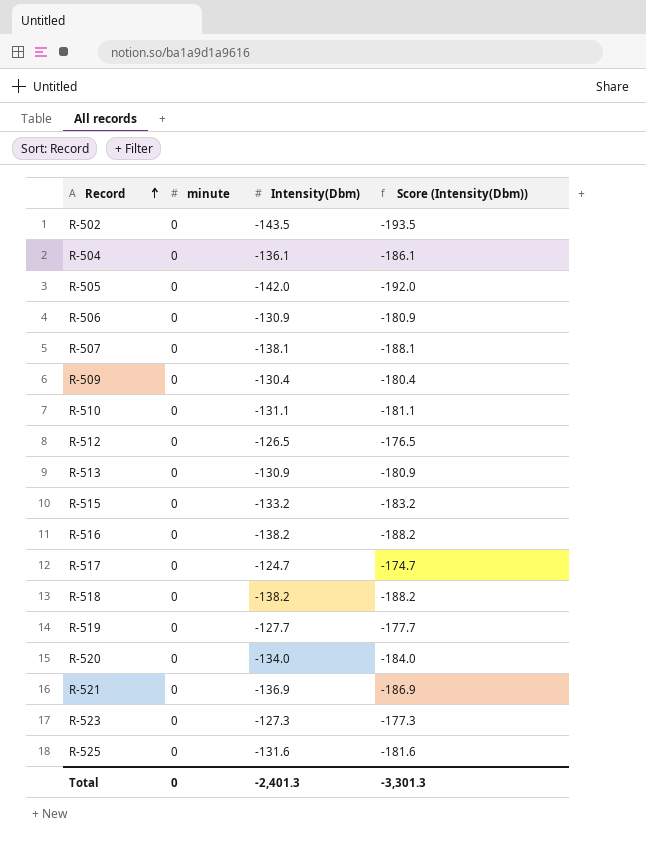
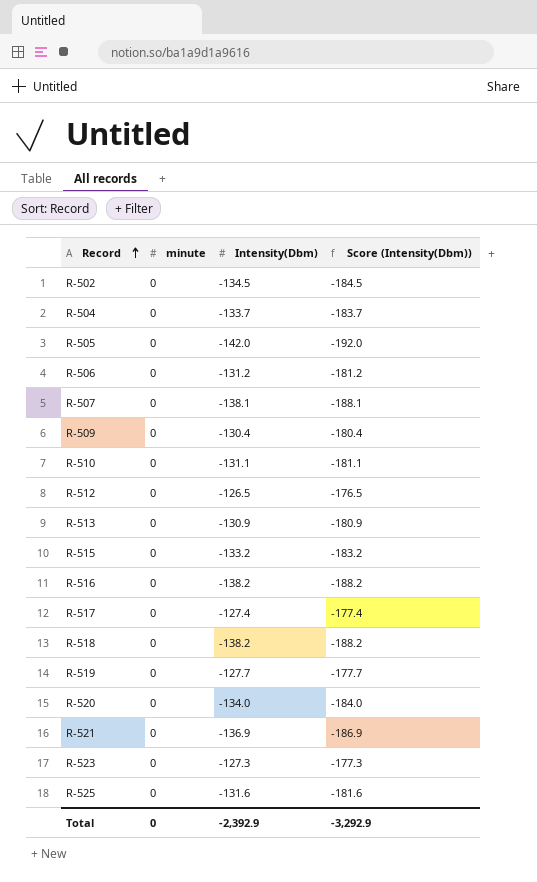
R-502 | Intensity(Dbm): -143.5 -> -134.5
R-502 | Score (Intensity(Dbm)): -193.5 -> -184.5
R-504 | Intensity(Dbm): -136.1 -> -133.7
R-504 | Score (Intensity(Dbm)): -186.1 -> -183.7
R-506 | Intensity(Dbm): -130.9 -> -131.2
R-506 | Score (Intensity(Dbm)): -180.9 -> -181.2
R-517 | Intensity(Dbm): -124.7 -> -127.4
R-517 | Score (Intensity(Dbm)): -174.7 -> -177.4
Total | Intensity(Dbm): -2,401.3 -> -2,392.9
Total | Score (Intensity(Dbm)): -3,301.3 -> -3,292.9

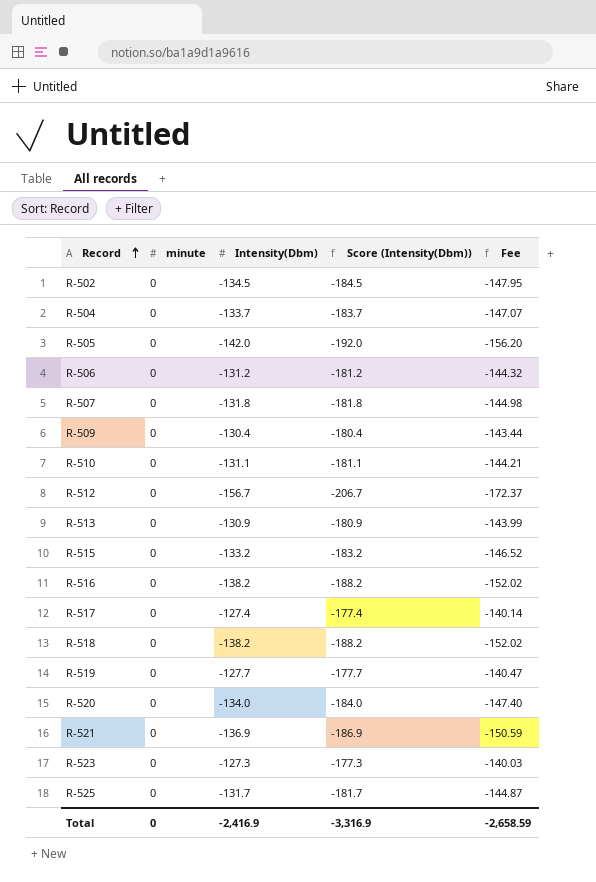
column Fee | formula: none -> [Intensity(Dbm)] * 1.1
R-507 | Intensity(Dbm): -138.1 -> -131.8
R-507 | Score (Intensity(Dbm)): -188.1 -> -181.8
R-512 | Intensity(Dbm): -126.5 -> -156.7
R-512 | Score (Intensity(Dbm)): -176.5 -> -206.7
R-525 | Intensity(Dbm): -131.6 -> -131.7
R-525 | Score (Intensity(Dbm)): -181.6 -> -181.7
Total | Intensity(Dbm): -2,392.9 -> -2,416.9
Total | Score (Intensity(Dbm)): -3,292.9 -> -3,316.9

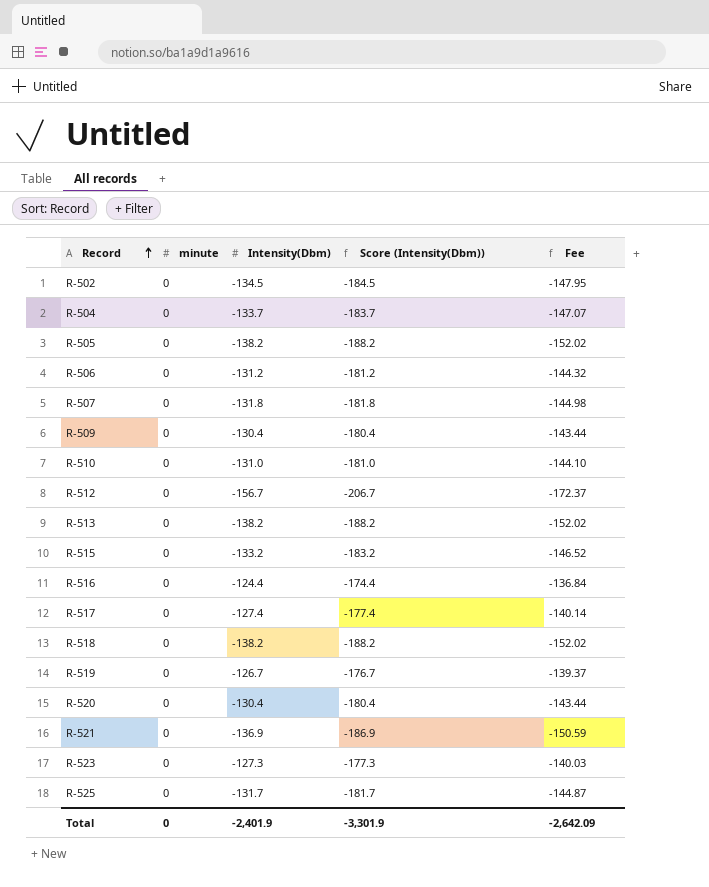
R-505 | Intensity(Dbm): -142.0 -> -138.2
R-505 | Score (Intensity(Dbm)): -192.0 -> -188.2
R-505 | Fee: -156.20 -> -152.02
R-510 | Intensity(Dbm): -131.1 -> -131.0
R-510 | Score (Intensity(Dbm)): -181.1 -> -181.0
R-510 | Fee: -144.21 -> -144.10
R-513 | Intensity(Dbm): -130.9 -> -138.2
R-513 | Score (Intensity(Dbm)): -180.9 -> -188.2
R-513 | Fee: -143.99 -> -152.02
R-516 | Intensity(Dbm): -138.2 -> -124.4
R-516 | Score (Intensity(Dbm)): -188.2 -> -174.4
R-516 | Fee: -152.02 -> -136.84
R-519 | Intensity(Dbm): -127.7 -> -126.7
R-519 | Score (Intensity(Dbm)): -177.7 -> -176.7
R-519 | Fee: -140.47 -> -139.37
R-520 | Intensity(Dbm): -134.0 -> -130.4
R-520 | Score (Intensity(Dbm)): -184.0 -> -180.4
R-520 | Fee: -147.40 -> -143.44
Total | Intensity(Dbm): -2,416.9 -> -2,401.9
Total | Score (Intensity(Dbm)): -3,316.9 -> -3,301.9
Total | Fee: -2,658.59 -> -2,642.09

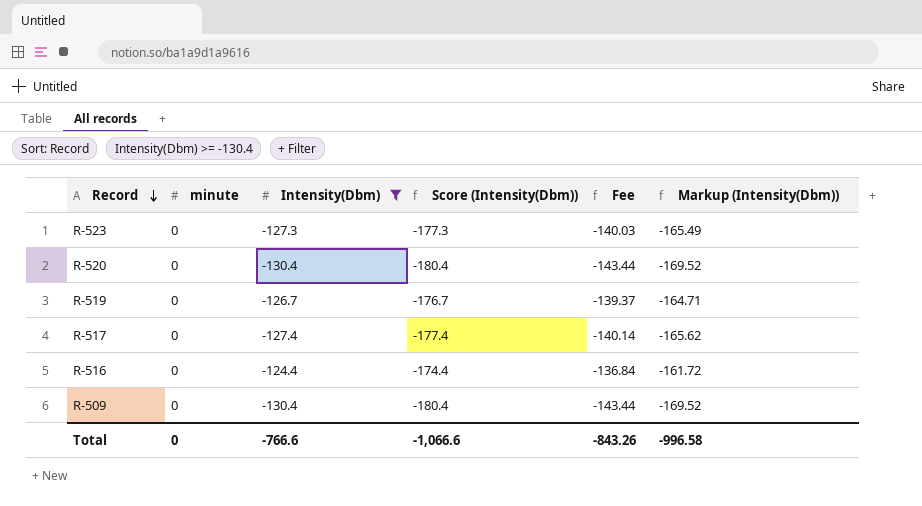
filter: none -> Intensity(Dbm) >= -130.4
row order: Record ascending -> Record descending
column Markup (Intensity(Dbm)) | formula: none -> [Intensity(Dbm)] * 1.3
Total | Intensity(Dbm): -2,401.9 -> -766.6
Total | Score (Intensity(Dbm)): -3,301.9 -> -1,066.6
Total | Fee: -2,642.09 -> -843.26

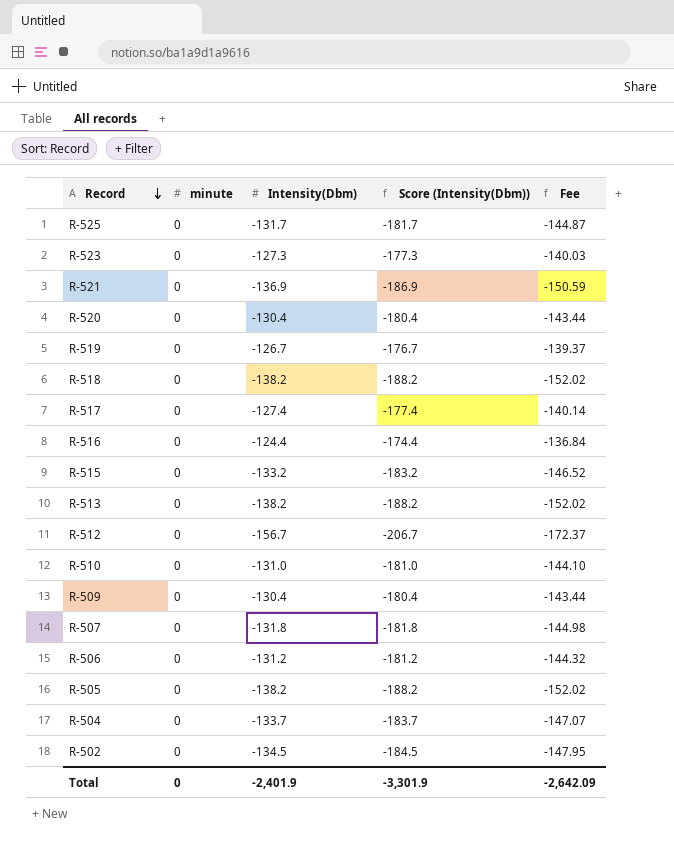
filter: Intensity(Dbm) >= -130.4 -> none
column Markup (Intensity(Dbm)) | formula: [Intensity(Dbm)] * 1.3 -> none
Total | Intensity(Dbm): -766.6 -> -2,401.9
Total | Score (Intensity(Dbm)): -1,066.6 -> -3,301.9
Total | Fee: -843.26 -> -2,642.09

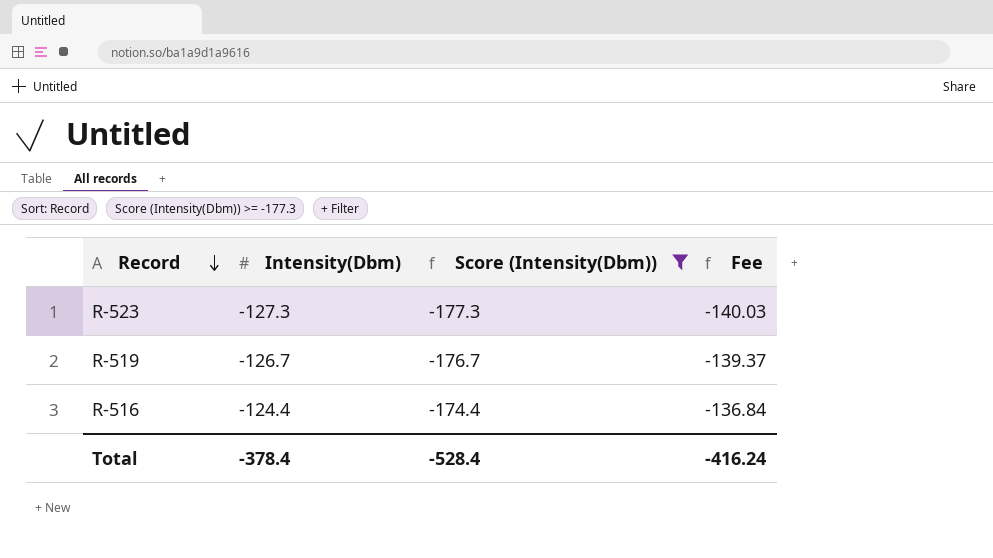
filter: none -> Score (Intensity(Dbm)) >= -177.3
column minute | position: 2 -> none
Total | Intensity(Dbm): -2,401.9 -> -378.4
Total | Score (Intensity(Dbm)): -3,301.9 -> -528.4
Total | Fee: -2,642.09 -> -416.24

